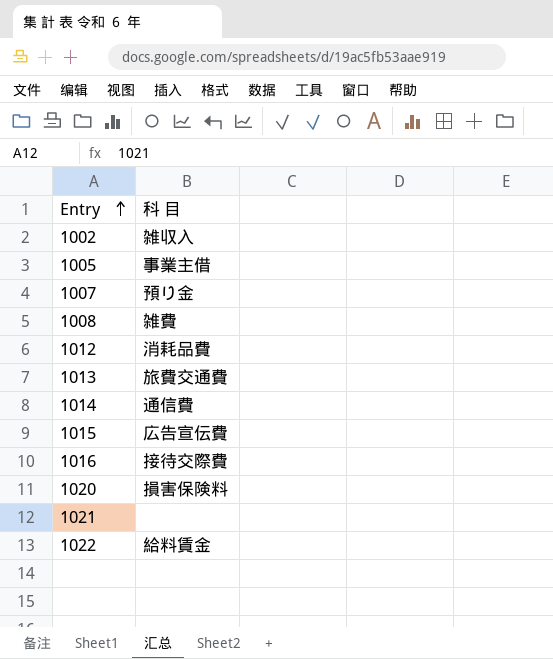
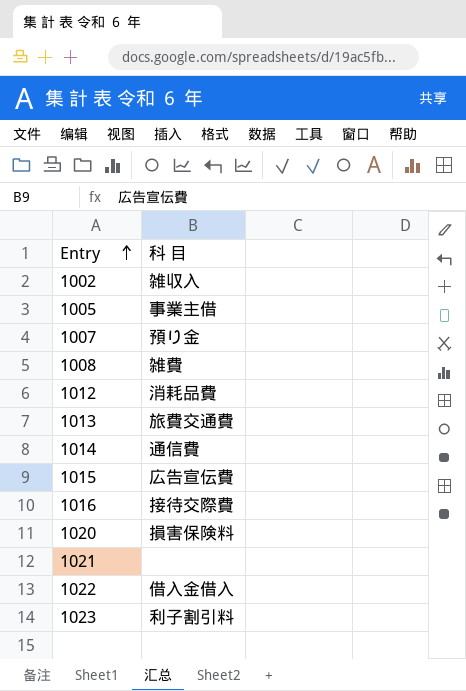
1022 | 科 目: 給料賃金 -> 借入金借入
row 1023: none -> 利子割引料

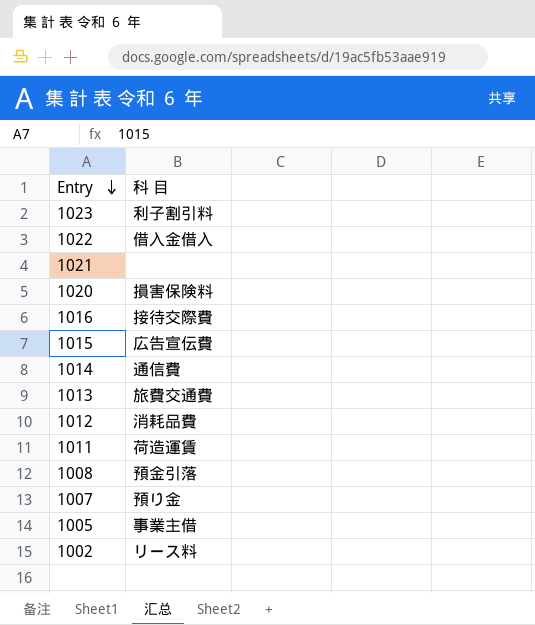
row order: Entry ascending -> Entry descending
row 1011: none -> 荷造運賃
1008 | 科 目: 雑費 -> 預金引落
1002 | 科 目: 雑収入 -> リース料

